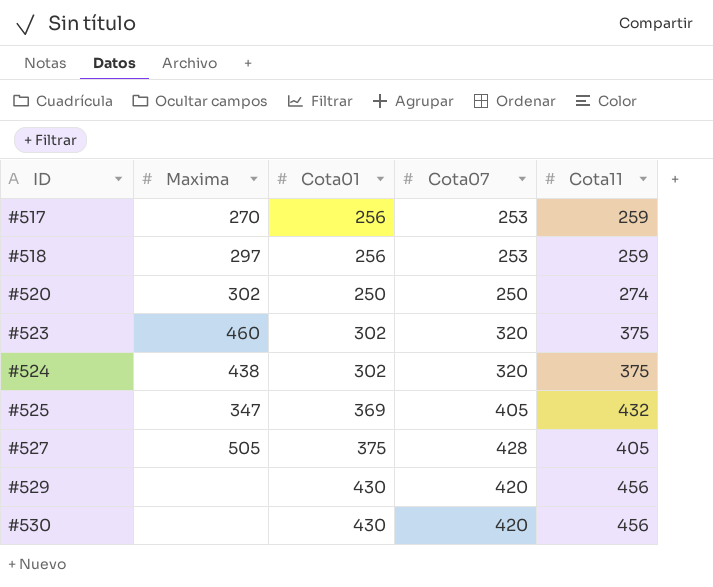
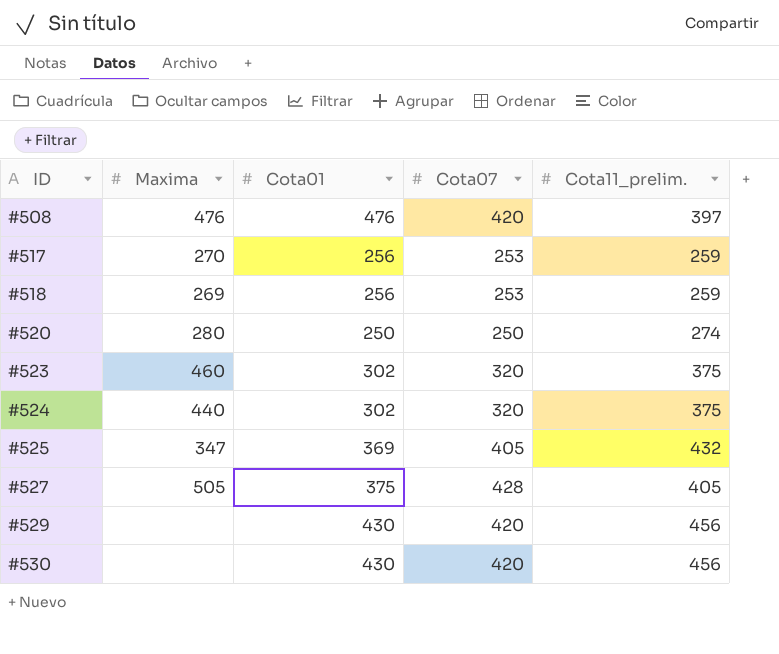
column name: Cota11 -> Cota11_prelim.
row #508: none -> 476 | 476 | 420 | 397
#518 | Maxima: 297 -> 269
#520 | Maxima: 302 -> 280
#524 | Maxima: 438 -> 440

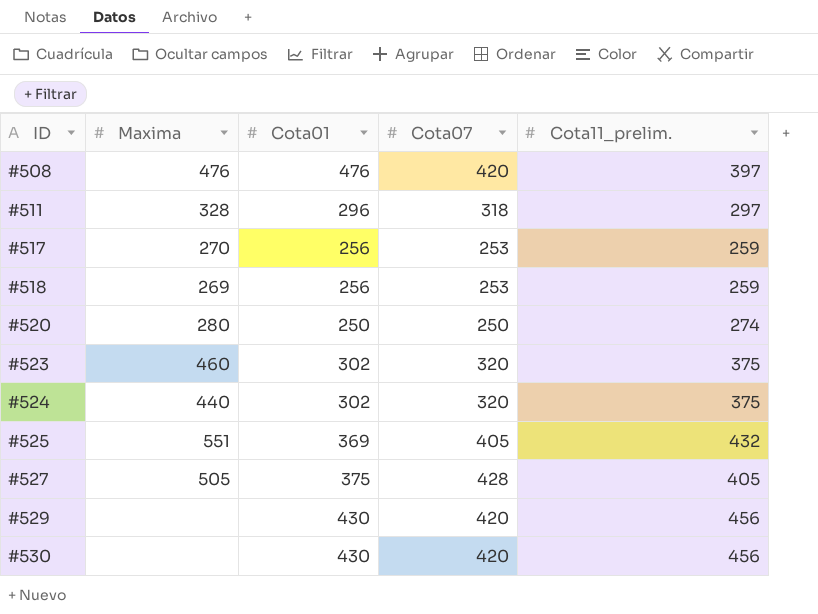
row #511: none -> 328 | 296 | 318 | 297
#525 | Maxima: 347 -> 551

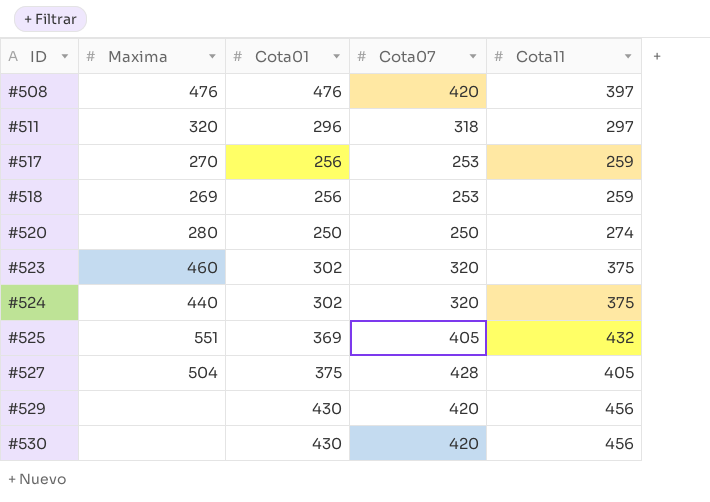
column name: Cota11_prelim. -> Cota11
#511 | Maxima: 328 -> 320
#527 | Maxima: 505 -> 504

